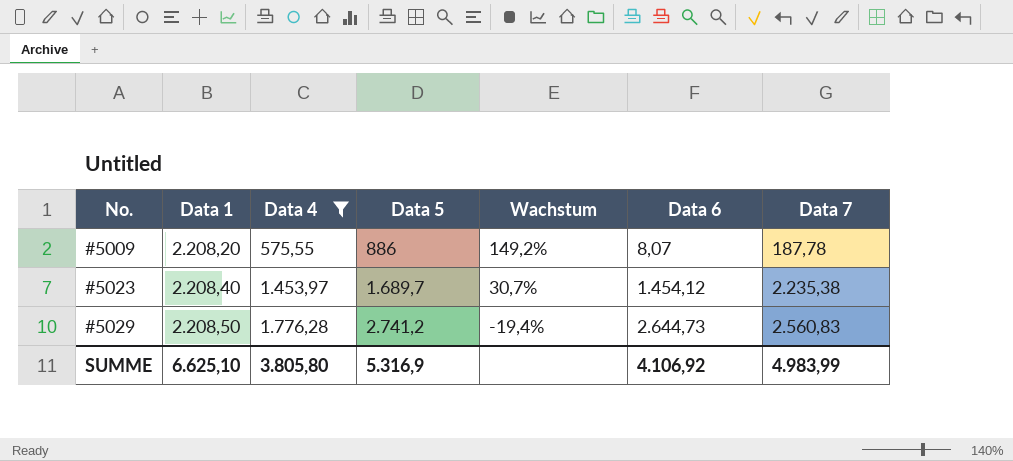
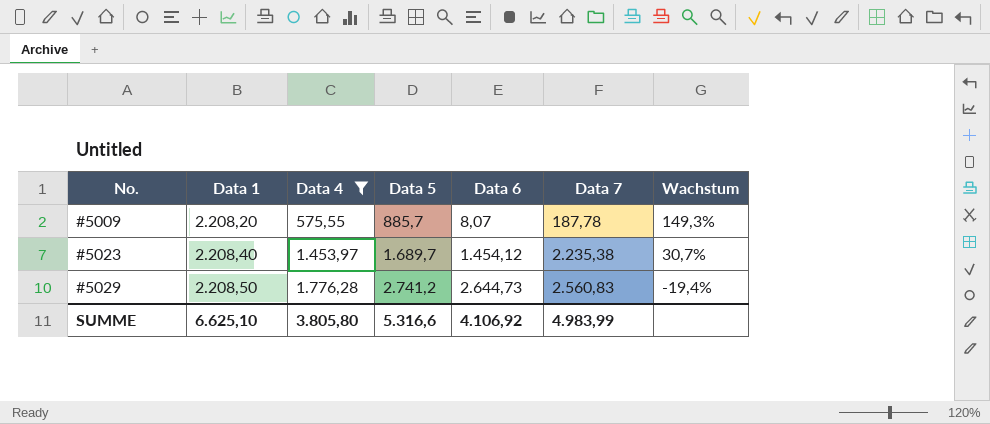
column Wachstum | position: 5 -> 7
#5009 | Data 5: 886 -> 885,7
#5009 | Wachstum: 149,2% -> 149,3%
SUMME | Data 5: 5.316,9 -> 5.316,6

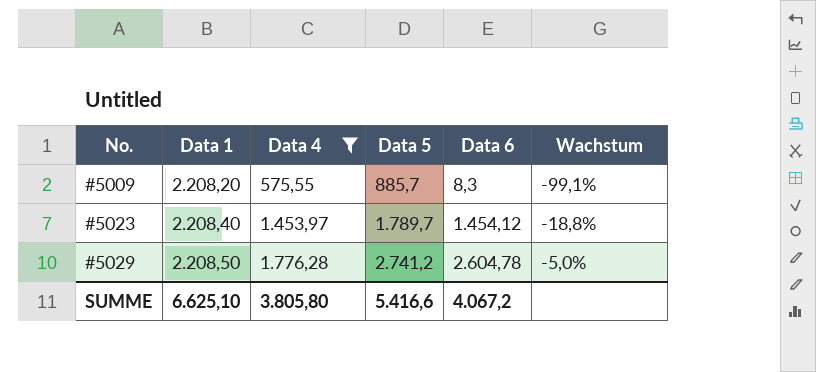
column Data 7 | position: 6 -> none
column Wachstum | formula: ([Data 1] - [Data 5]) / [Data 5] -> ([Data 6] - [Data 5]) / [Data 5]
#5009 | Data 6: 8,07 -> 8,3
#5023 | Data 5: 1.689,7 -> 1.789,7
#5029 | Data 6: 2.644,73 -> 2.604,78
SUMME | Data 5: 5.316,6 -> 5.416,6
SUMME | Data 6: 4.106,92 -> 4.067,2

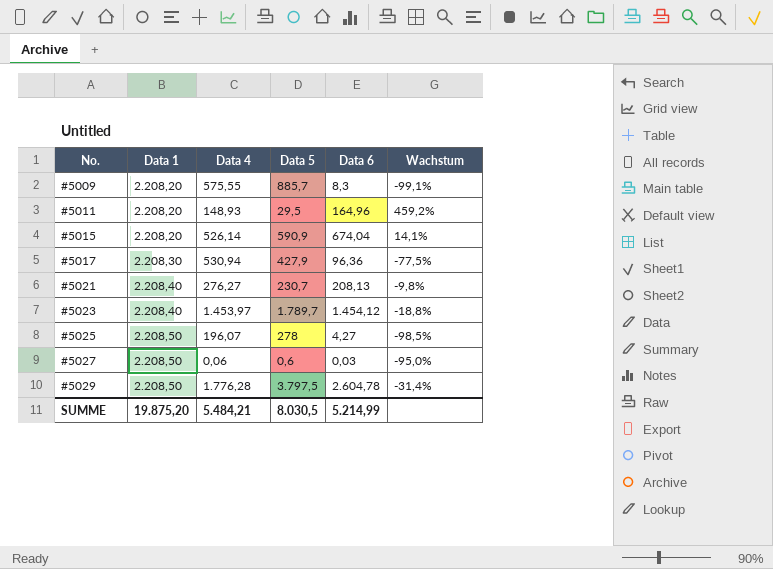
filter: Data 4 >= 575,55 -> none
#5029 | Data 5: 2.741,2 -> 3.797,5
#5029 | Wachstum: -5,0% -> -31,4%
SUMME | Data 1: 6.625,10 -> 19.875,20
SUMME | Data 4: 3.805,80 -> 5.484,21
SUMME | Data 5: 5.416,6 -> 8.030,5
SUMME | Data 6: 4.067,2 -> 5.214,99

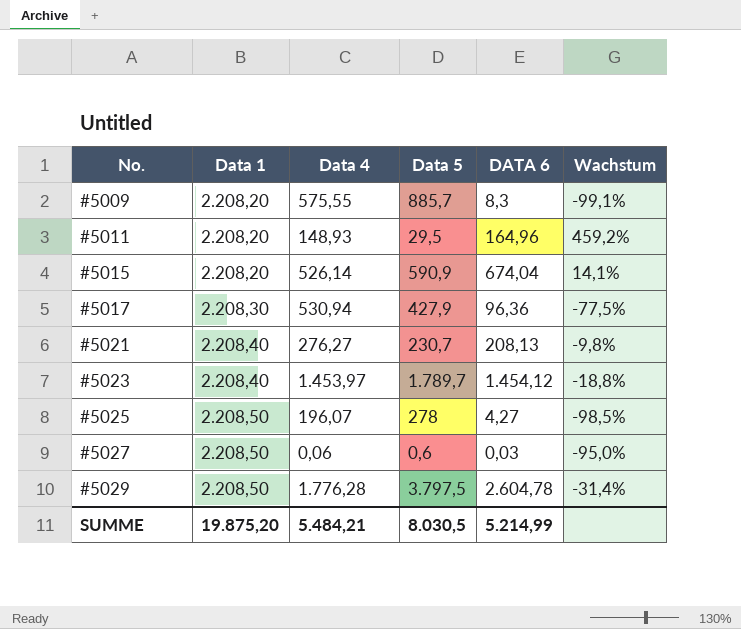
column name: Data 6 -> DATA 6

